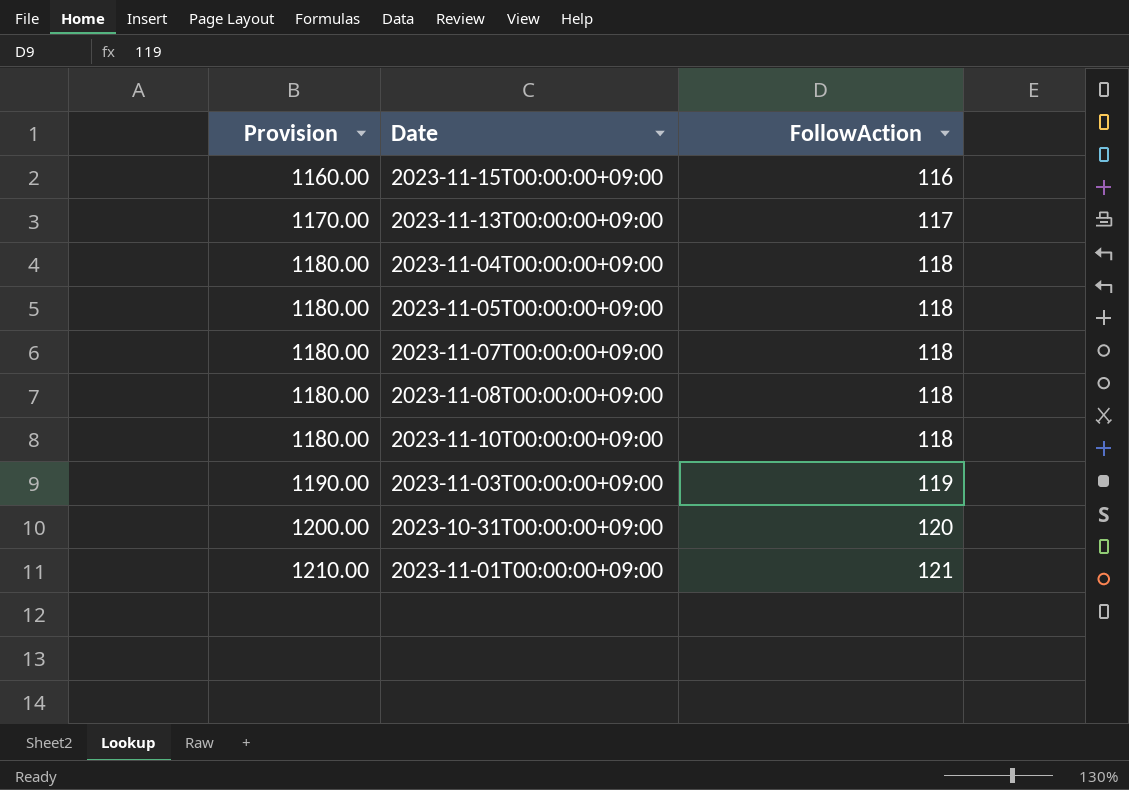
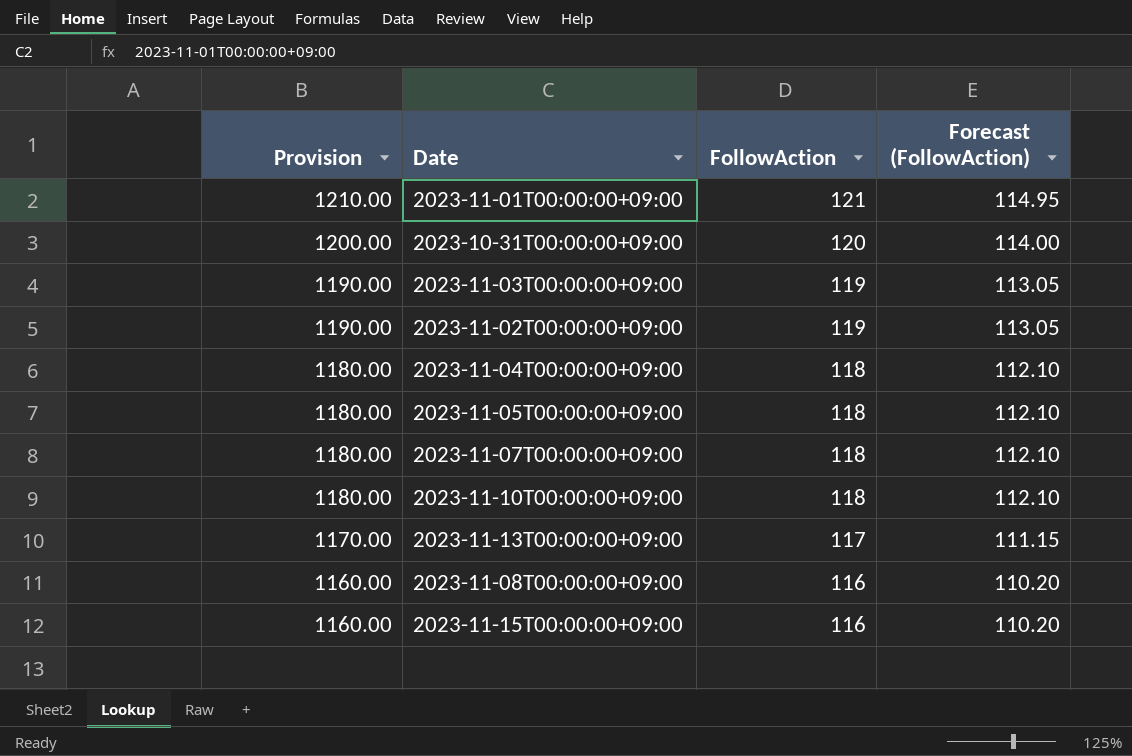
row order: Provision ascending -> Provision descending
column Forecast (FollowAction) | formula: none -> [FollowAction] * 0.95
row 2023-11-02T00:00:00+09:00: none -> 1190.00 | 119 | 113.05
2023-11-08T00:00:00+09:00 | Provision: 1180.00 -> 1160.00
2023-11-08T00:00:00+09:00 | FollowAction: 118 -> 116

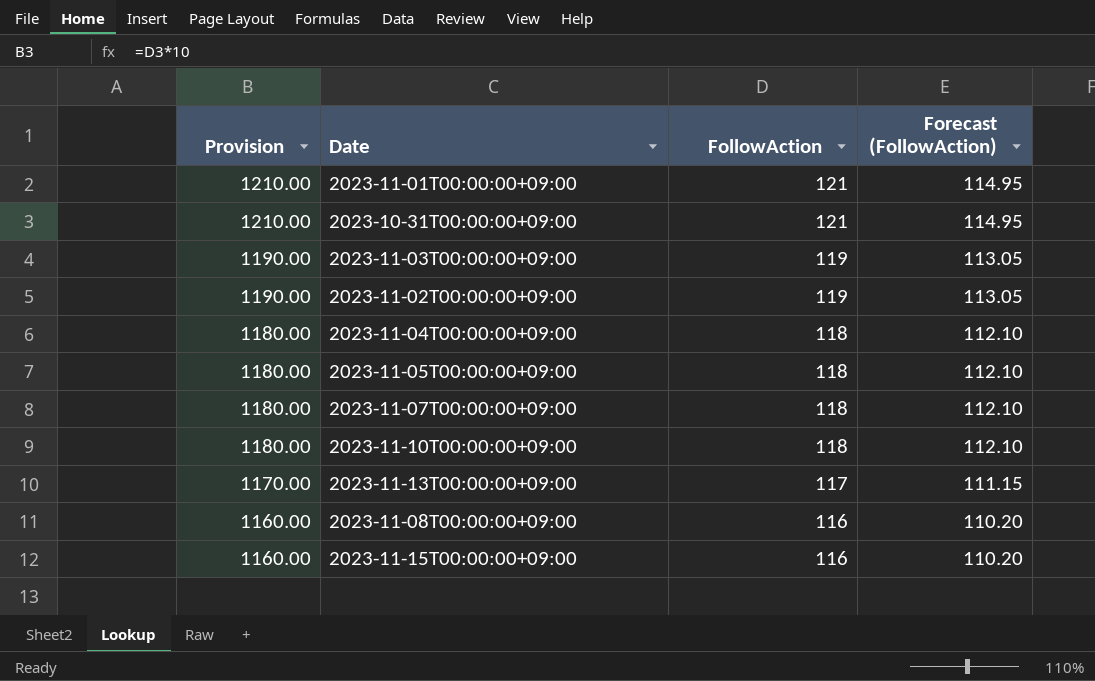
2023-10-31T00:00:00+09:00 | Provision: 1200.00 -> 1210.00
2023-10-31T00:00:00+09:00 | FollowAction: 120 -> 121
2023-10-31T00:00:00+09:00 | Forecast (FollowAction): 114.00 -> 114.95

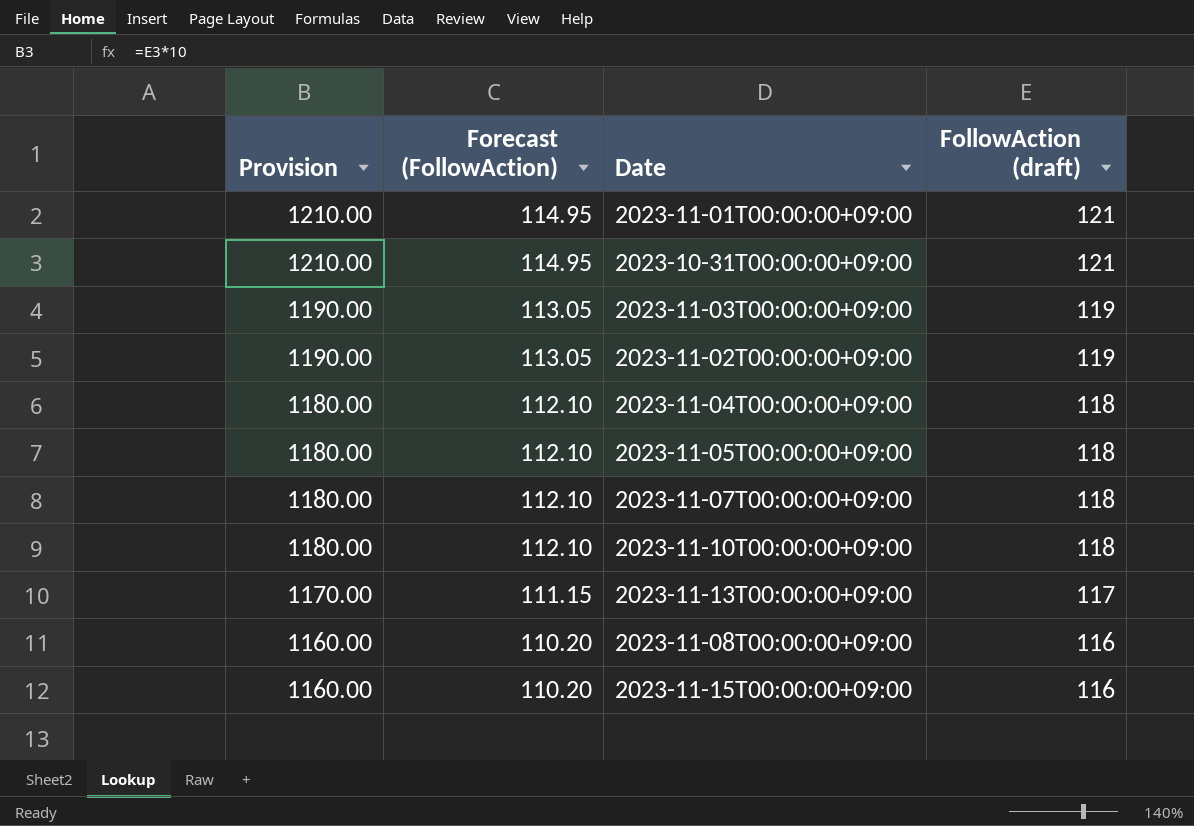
column Forecast (FollowAction) | position: 4 -> 2
column name: FollowAction -> FollowAction (draft)

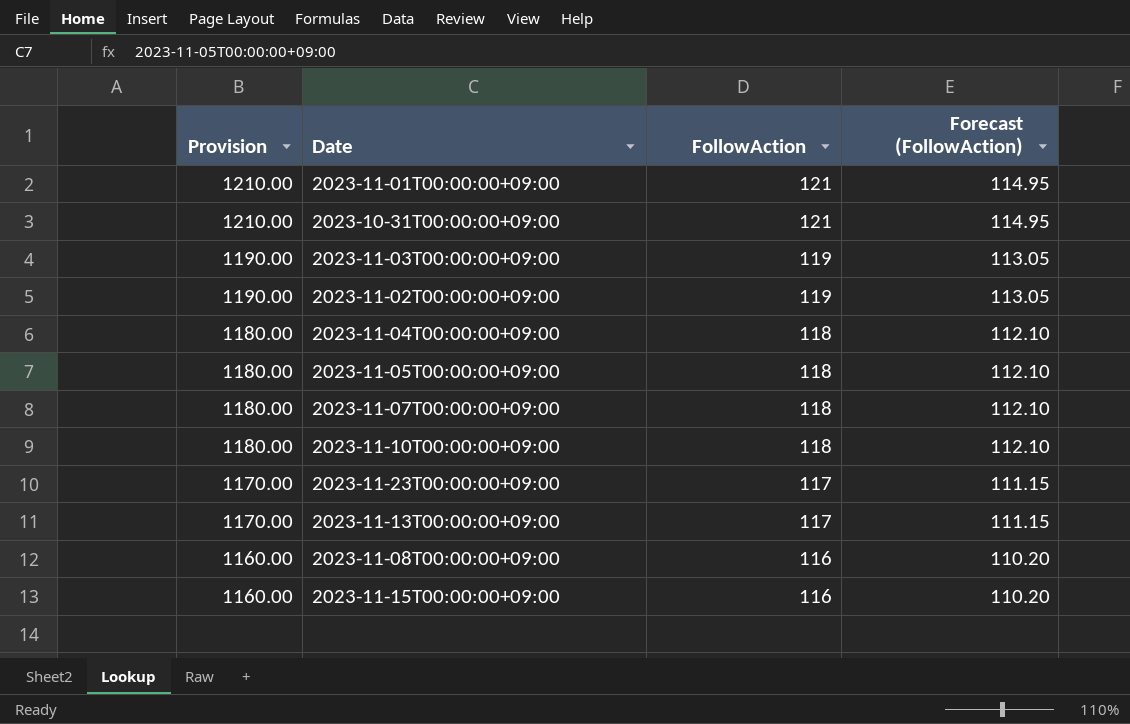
column name: FollowAction (draft) -> FollowAction
column Forecast (FollowAction) | position: 2 -> 4
row 2023-11-23T00:00:00+09:00: none -> 1170.00 | 117 | 111.15

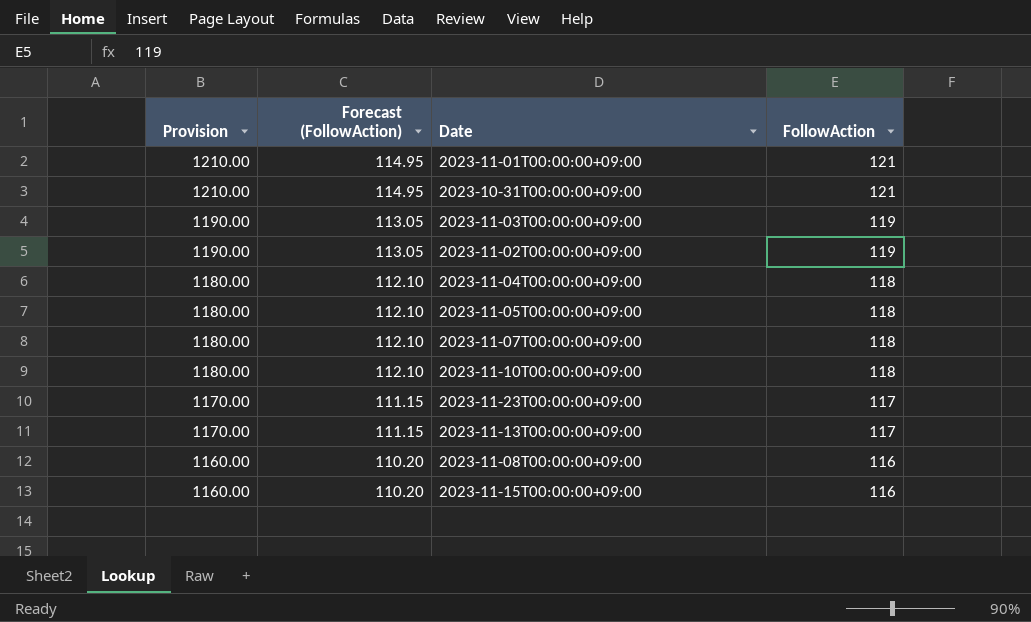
column Forecast (FollowAction) | position: 4 -> 2

